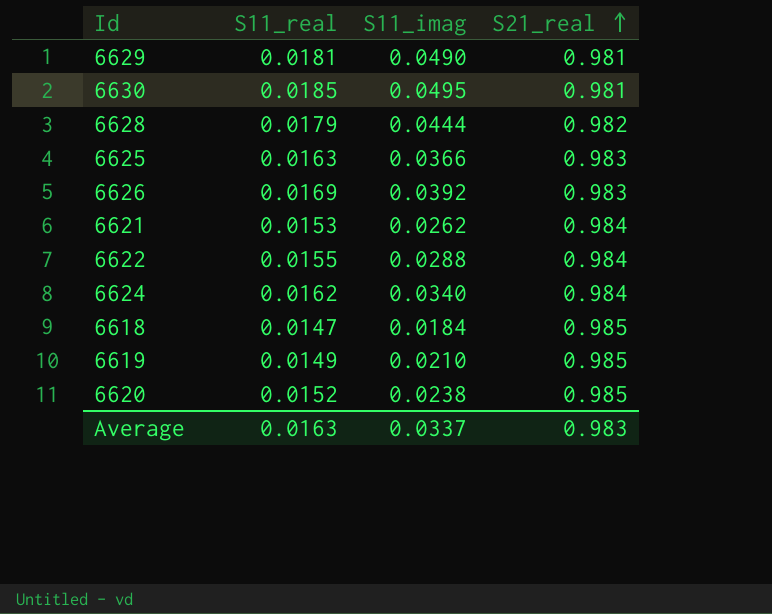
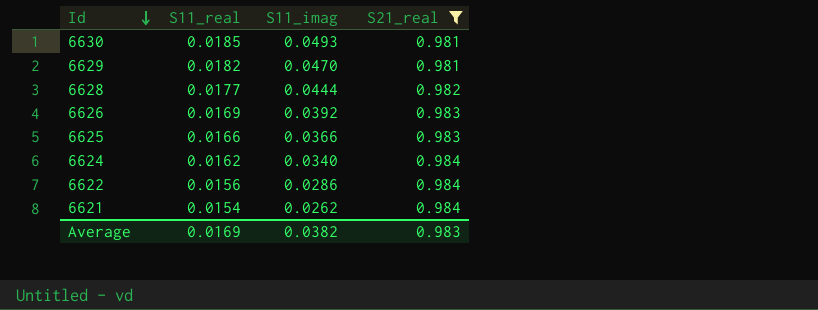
filter: none -> S21_real != 0.985
row order: S21_real ascending -> Id descending
6630 | S11_imag: 0.0495 -> 0.0493
6629 | S11_real: 0.0181 -> 0.0182
6629 | S11_imag: 0.0490 -> 0.0470
6628 | S11_real: 0.0179 -> 0.0177
6625 | S11_real: 0.0163 -> 0.0166
6622 | S11_real: 0.0155 -> 0.0156
6622 | S11_imag: 0.0288 -> 0.0286
6621 | S11_real: 0.0153 -> 0.0154
Average | S11_real: 0.0163 -> 0.0169
Average | S11_imag: 0.0337 -> 0.0382

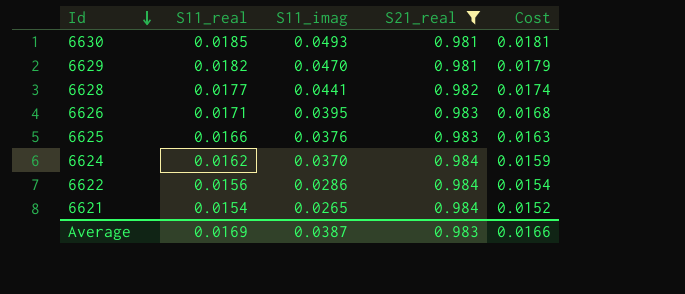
column Cost | formula: none -> [S11_real] * [S21_real]
6628 | S11_imag: 0.0444 -> 0.0441
6626 | S11_real: 0.0169 -> 0.0171
6626 | S11_imag: 0.0392 -> 0.0395
6625 | S11_imag: 0.0366 -> 0.0376
6624 | S11_imag: 0.0340 -> 0.0370
6621 | S11_imag: 0.0262 -> 0.0265
Average | S11_imag: 0.0382 -> 0.0387

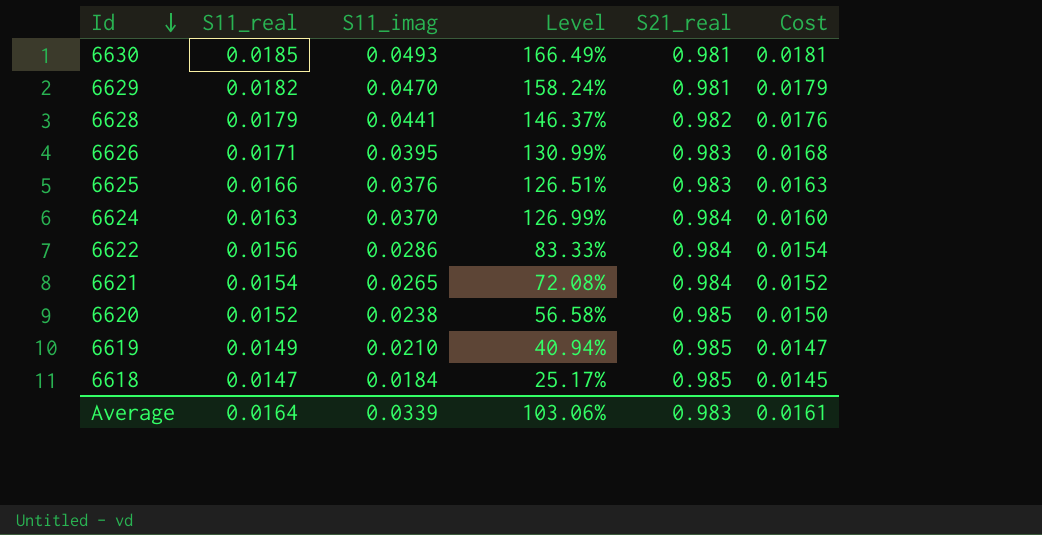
filter: S21_real != 0.985 -> none
column Level | formula: none -> ([S11_imag] - [S11_real]) / [S11_real]
6628 | S11_real: 0.0177 -> 0.0179
6628 | Cost: 0.0174 -> 0.0176
6624 | S11_real: 0.0162 -> 0.0163
6624 | Cost: 0.0159 -> 0.0160
Average | S11_real: 0.0169 -> 0.0164
Average | S11_imag: 0.0387 -> 0.0339
Average | Cost: 0.0166 -> 0.0161

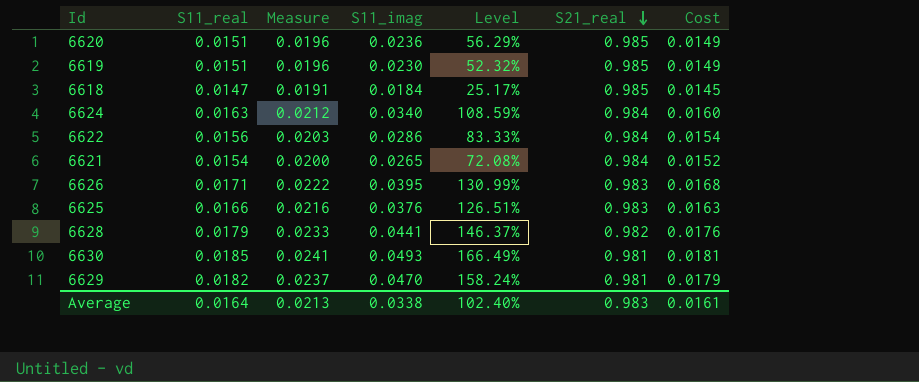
row order: Id descending -> S21_real descending
column Measure | formula: none -> [S11_real] * 1.3
6620 | S11_real: 0.0152 -> 0.0151
6620 | S11_imag: 0.0238 -> 0.0236
6620 | Level: 56.58% -> 56.29%
6620 | Cost: 0.0150 -> 0.0149
6619 | S11_real: 0.0149 -> 0.0151
6619 | S11_imag: 0.0210 -> 0.0230
6619 | Level: 40.94% -> 52.32%
6619 | Cost: 0.0147 -> 0.0149
6624 | S11_imag: 0.0370 -> 0.0340
6624 | Level: 126.99% -> 108.59%
Average | S11_imag: 0.0339 -> 0.0338
Average | Level: 103.06% -> 102.40%

